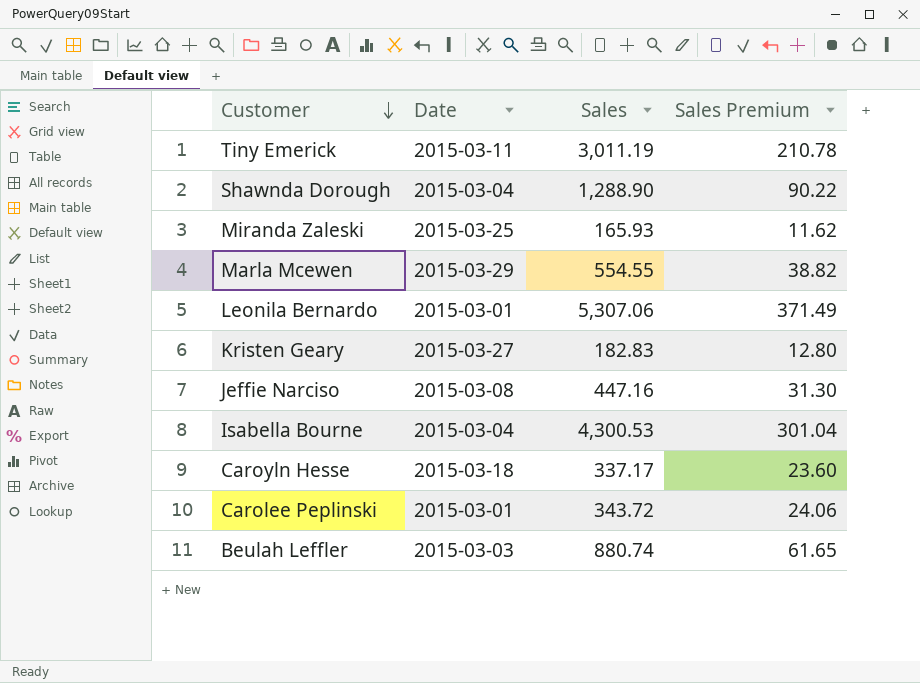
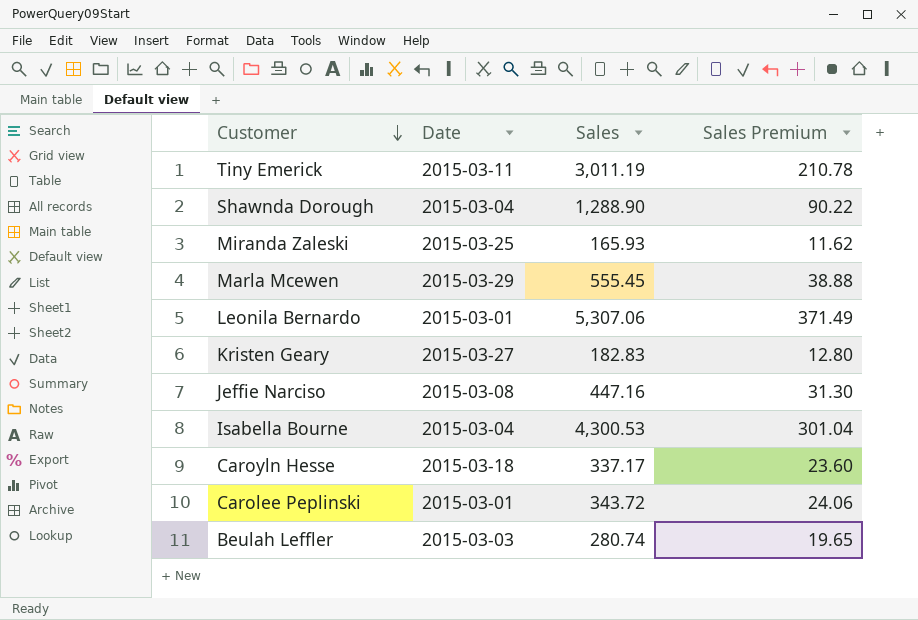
Marla Mcewen | Sales: 554.55 -> 555.45
Marla Mcewen | Sales Premium: 38.82 -> 38.88
Beulah Leffler | Sales: 880.74 -> 280.74
Beulah Leffler | Sales Premium: 61.65 -> 19.65

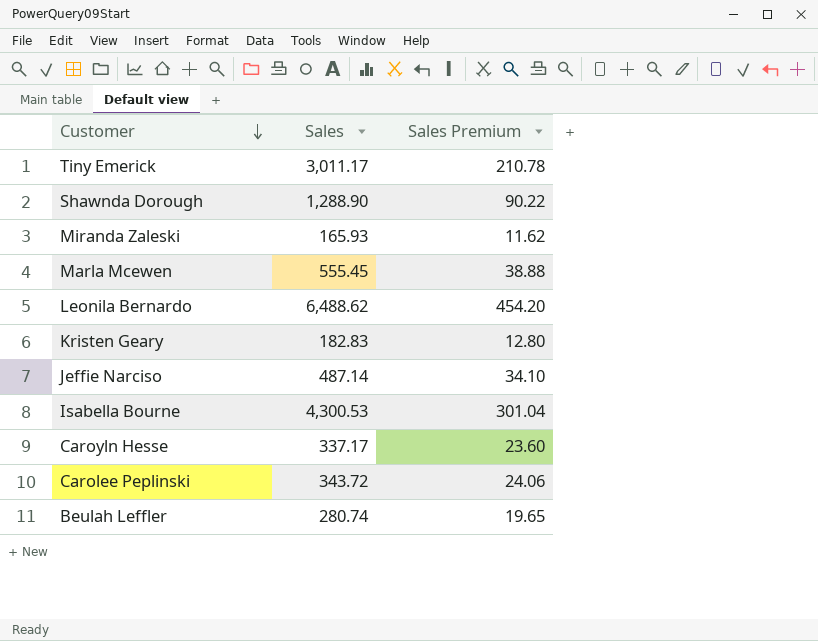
column Date | position: 2 -> none
Tiny Emerick | Sales: 3,011.19 -> 3,011.17
Leonila Bernardo | Sales: 5,307.06 -> 6,488.62
Leonila Bernardo | Sales Premium: 371.49 -> 454.20
Jeffie Narciso | Sales: 447.16 -> 487.14
Jeffie Narciso | Sales Premium: 31.30 -> 34.10

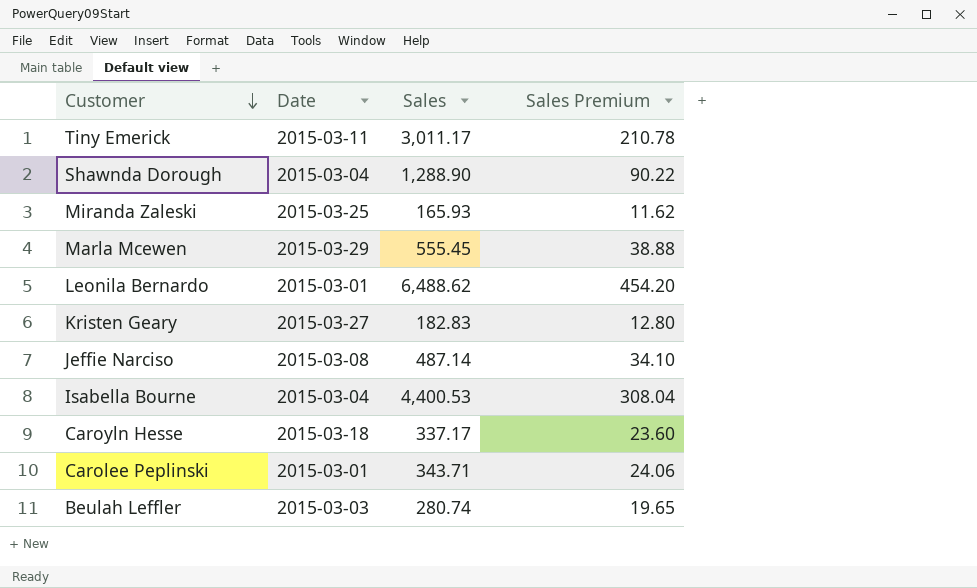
column Date | position: none -> 2
Isabella Bourne | Sales: 4,300.53 -> 4,400.53
Isabella Bourne | Sales Premium: 301.04 -> 308.04
Carolee Peplinski | Sales: 343.72 -> 343.71

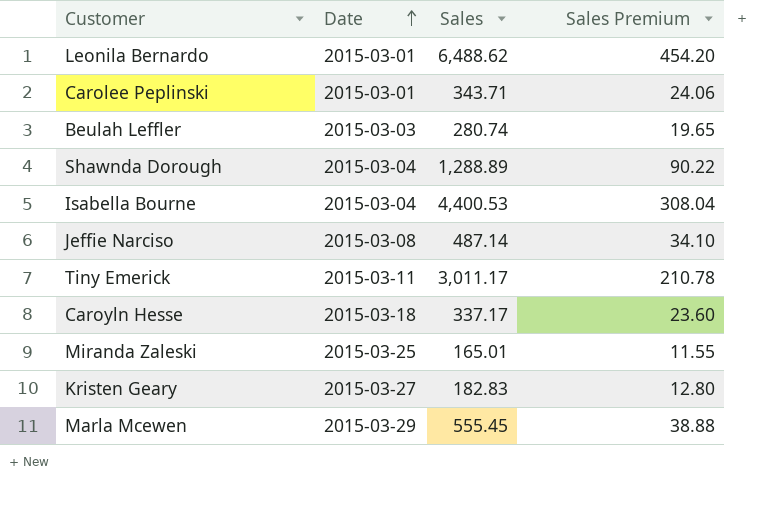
row order: Customer descending -> Date ascending
Shawnda Dorough | Sales: 1,288.90 -> 1,288.89
Miranda Zaleski | Sales: 165.93 -> 165.01
Miranda Zaleski | Sales Premium: 11.62 -> 11.55

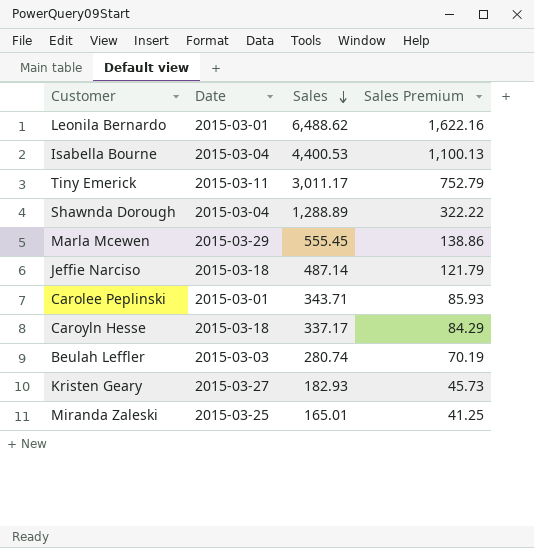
row order: Date ascending -> Sales descending
column Sales Premium | formula: [Sales] * 0.07 -> [Sales] * 0.25
Jeffie Narciso | Date: 2015-03-08 -> 2015-03-18
Kristen Geary | Sales: 182.83 -> 182.93

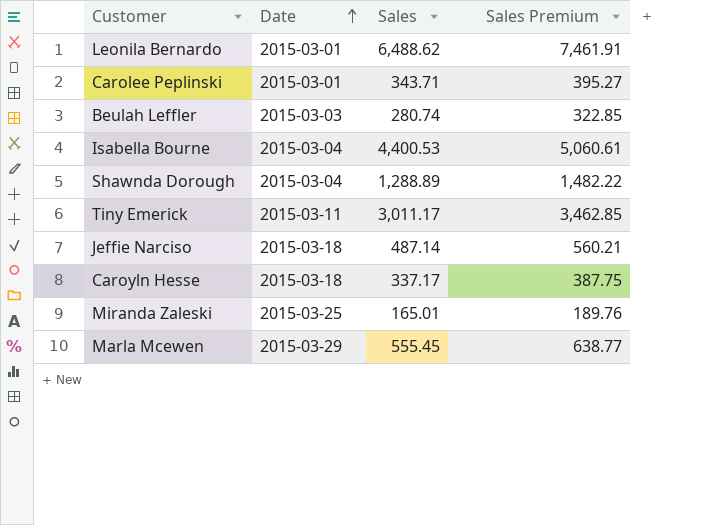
row order: Sales descending -> Date ascending
column Sales Premium | formula: [Sales] * 0.25 -> [Sales] * 1.15
row Kristen Geary: 2015-03-27 | 182.93 | 45.73 -> none

